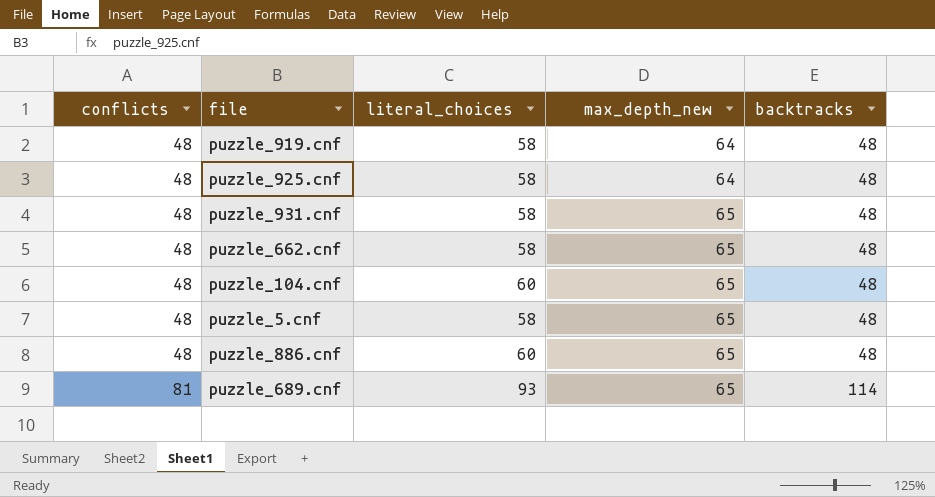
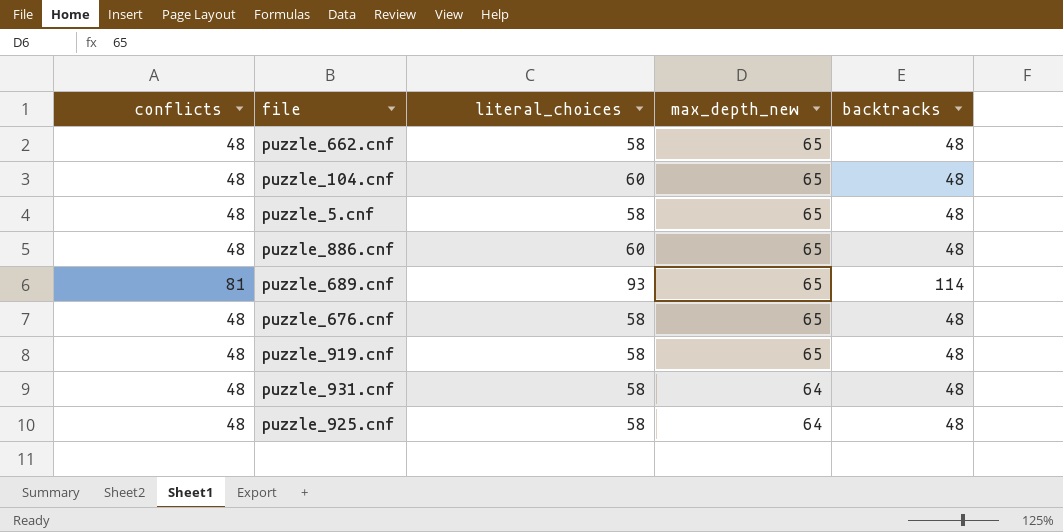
row order: conflicts ascending -> max_depth_new descending
row puzzle_676.cnf: none -> 48 | 58 | 65 | 48
puzzle_919.cnf | max_depth_new: 64 -> 65
puzzle_931.cnf | max_depth_new: 65 -> 64

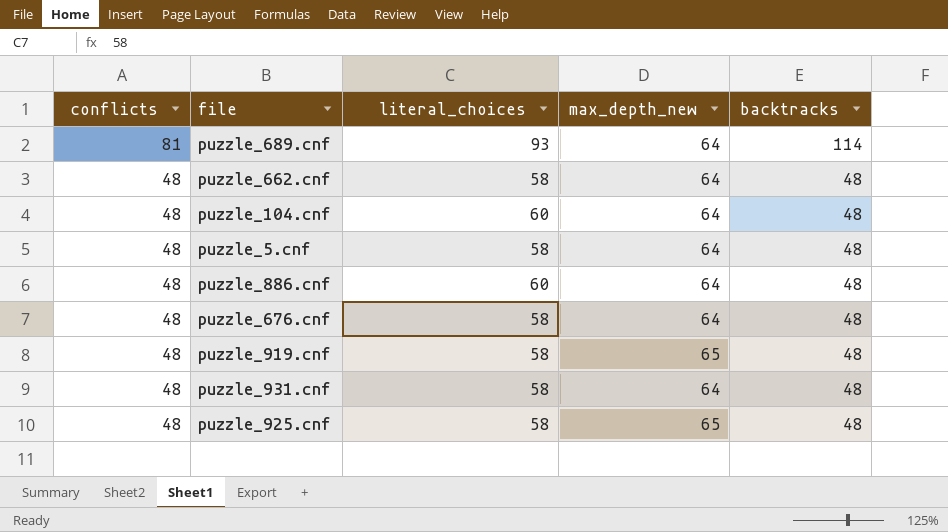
row order: max_depth_new descending -> conflicts descending
puzzle_689.cnf | max_depth_new: 65 -> 64
puzzle_662.cnf | max_depth_new: 65 -> 64
puzzle_104.cnf | max_depth_new: 65 -> 64
puzzle_5.cnf | max_depth_new: 65 -> 64
puzzle_886.cnf | max_depth_new: 65 -> 64
puzzle_676.cnf | max_depth_new: 65 -> 64
puzzle_925.cnf | max_depth_new: 64 -> 65

